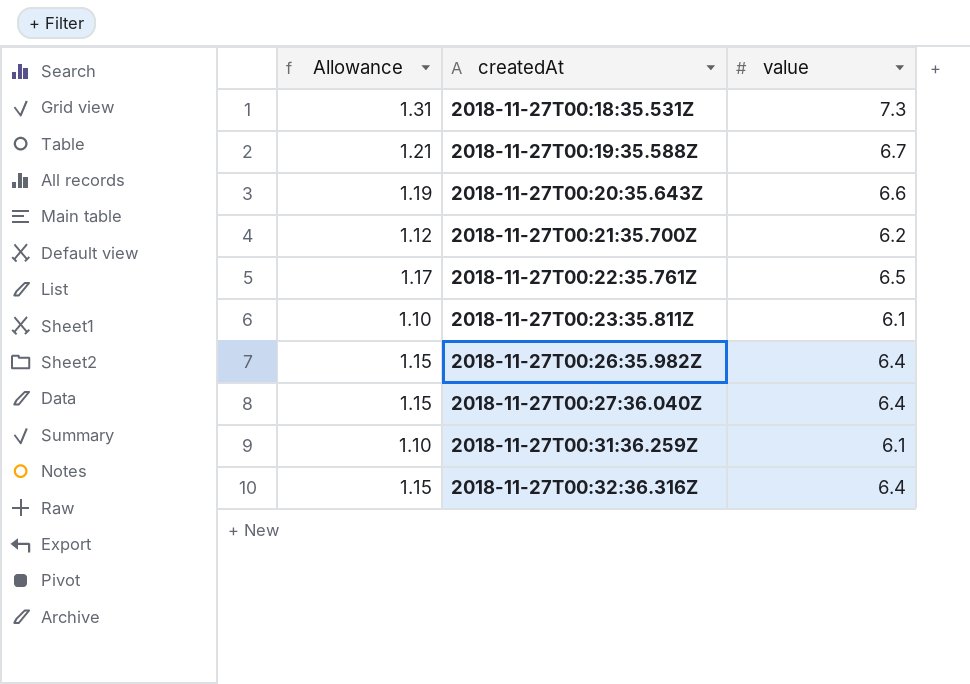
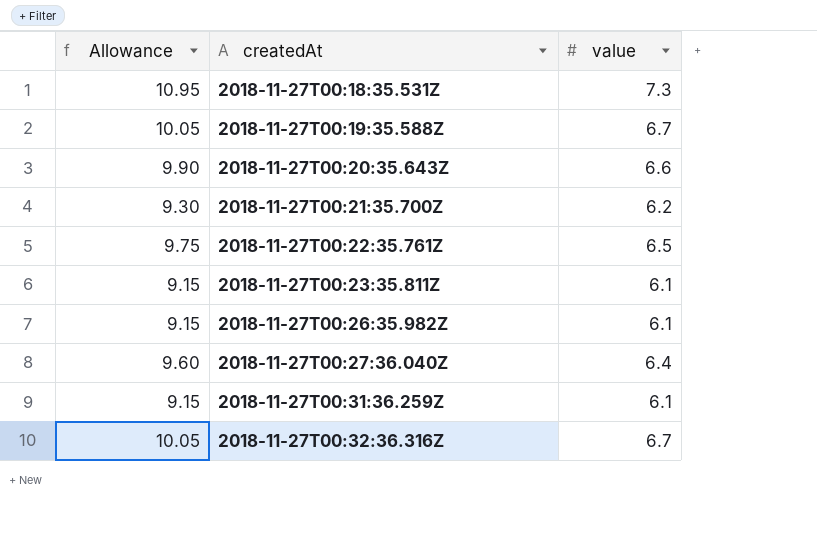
column Allowance | formula: [value] * 0.18 -> [value] * 1.5
2018-11-27T00:26:35.982Z | value: 6.4 -> 6.1
2018-11-27T00:32:36.316Z | value: 6.4 -> 6.7

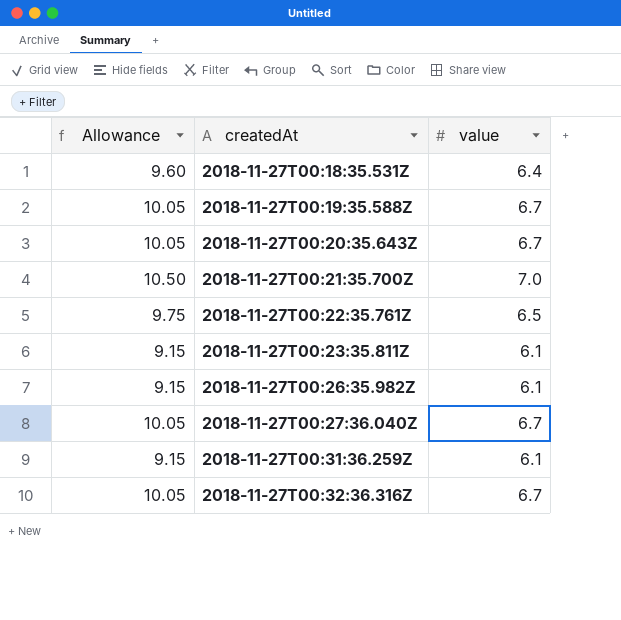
2018-11-27T00:18:35.531Z | Allowance: 10.95 -> 9.60
2018-11-27T00:18:35.531Z | value: 7.3 -> 6.4
2018-11-27T00:20:35.643Z | Allowance: 9.90 -> 10.05
2018-11-27T00:20:35.643Z | value: 6.6 -> 6.7
2018-11-27T00:21:35.700Z | Allowance: 9.30 -> 10.50
2018-11-27T00:21:35.700Z | value: 6.2 -> 7.0
2018-11-27T00:27:36.040Z | Allowance: 9.60 -> 10.05
2018-11-27T00:27:36.040Z | value: 6.4 -> 6.7

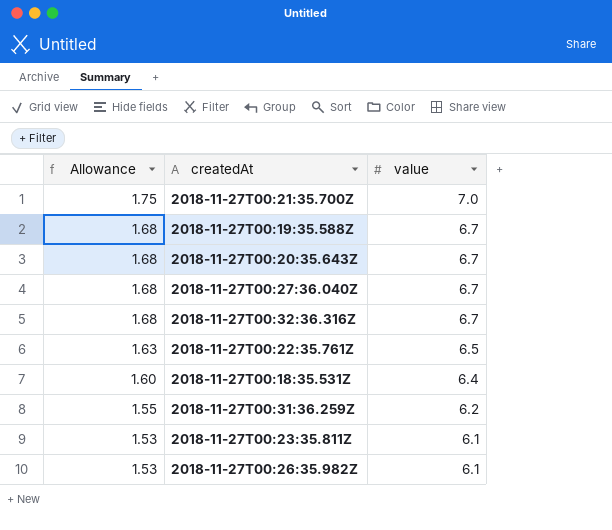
row order: createdAt ascending -> Allowance descending
column Allowance | formula: [value] * 1.5 -> [value] * 0.25
2018-11-27T00:31:36.259Z | value: 6.1 -> 6.2

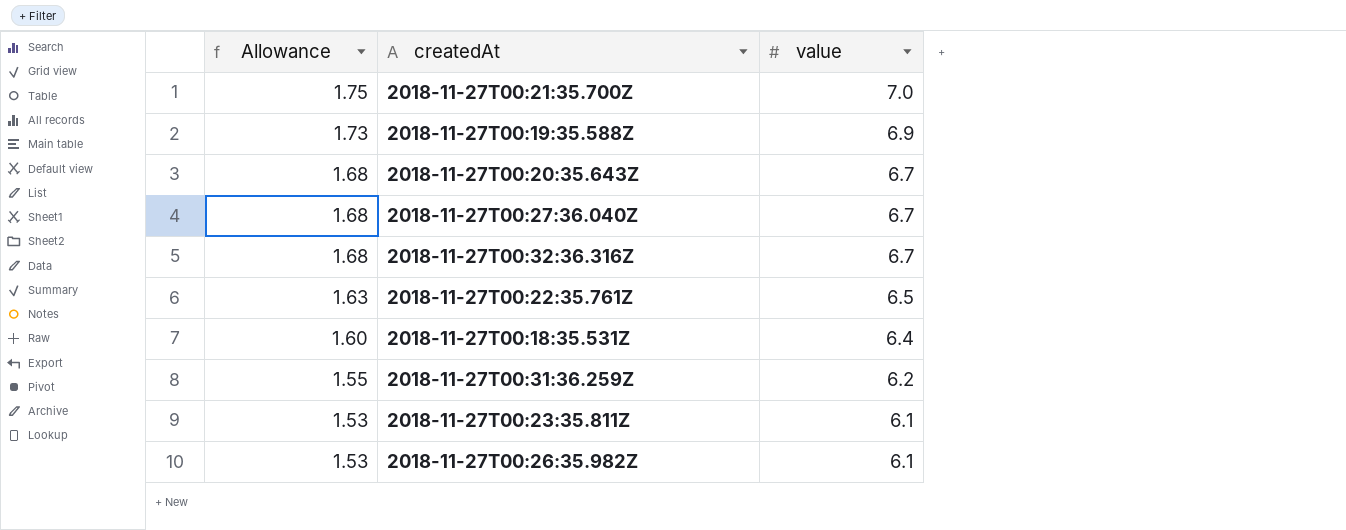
2018-11-27T00:19:35.588Z | Allowance: 1.68 -> 1.73
2018-11-27T00:19:35.588Z | value: 6.7 -> 6.9

